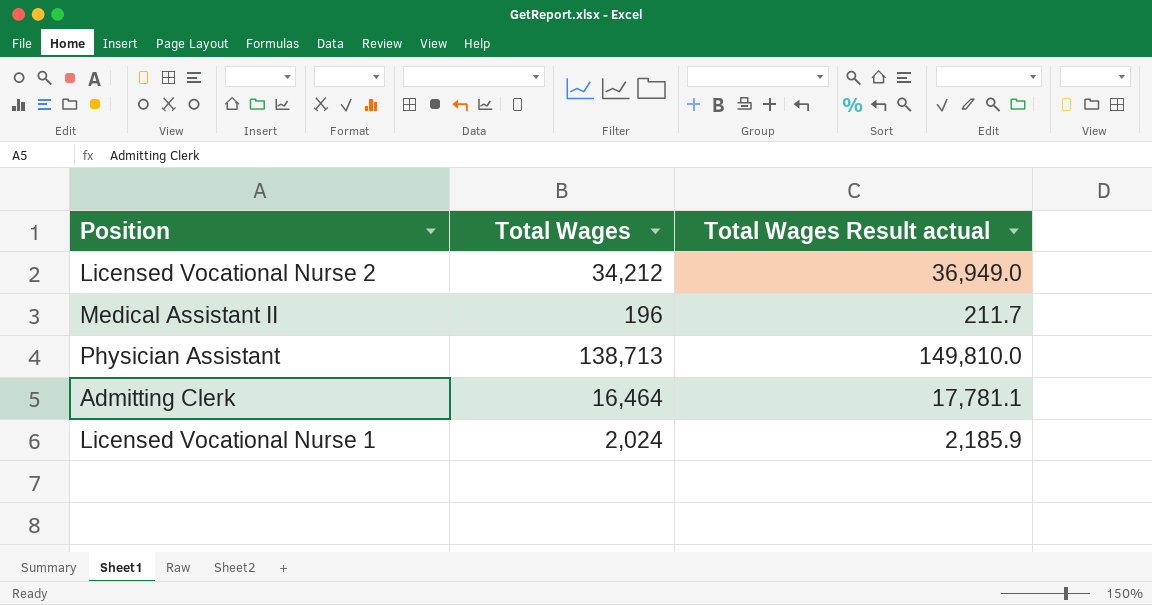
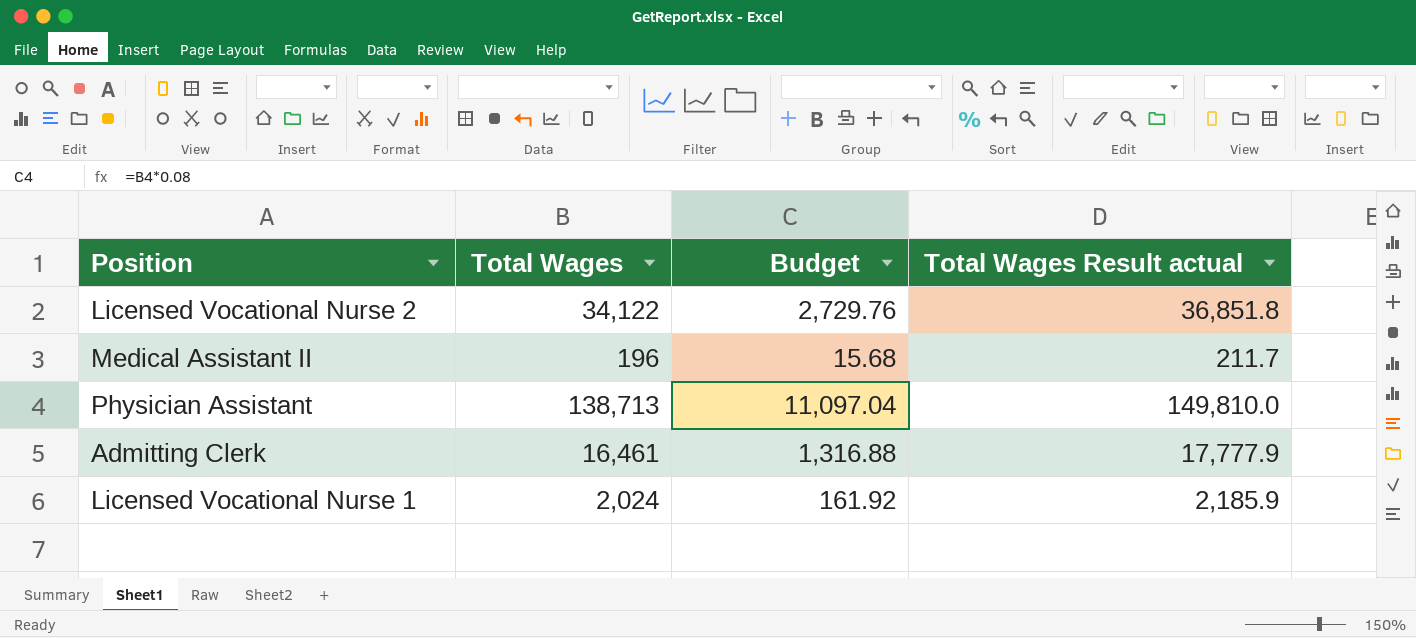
column Budget | formula: none -> [Total Wages] * 0.08
Licensed Vocational Nurse 2 | Total Wages: 34,212 -> 34,122
Licensed Vocational Nurse 2 | Total Wages Result actual: 36,949.0 -> 36,851.8
Admitting Clerk | Total Wages: 16,464 -> 16,461
Admitting Clerk | Total Wages Result actual: 17,781.1 -> 17,777.9

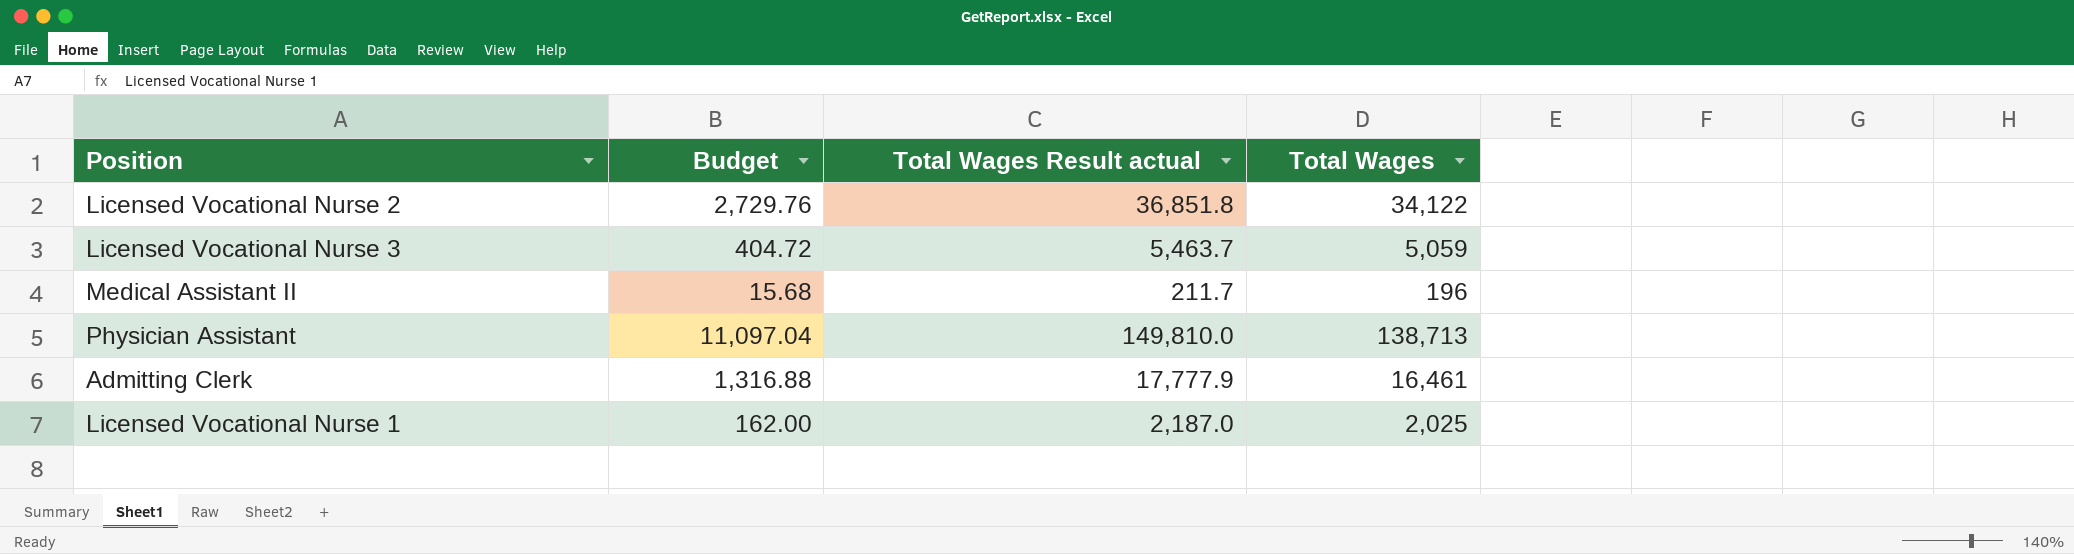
column Total Wages | position: 2 -> 4
row Licensed Vocational Nurse 3: none -> 404.72 | 5,463.7 | 5,059
Licensed Vocational Nurse 1 | Budget: 161.92 -> 162.00
Licensed Vocational Nurse 1 | Total Wages Result actual: 2,185.9 -> 2,187.0
Licensed Vocational Nurse 1 | Total Wages: 2,024 -> 2,025

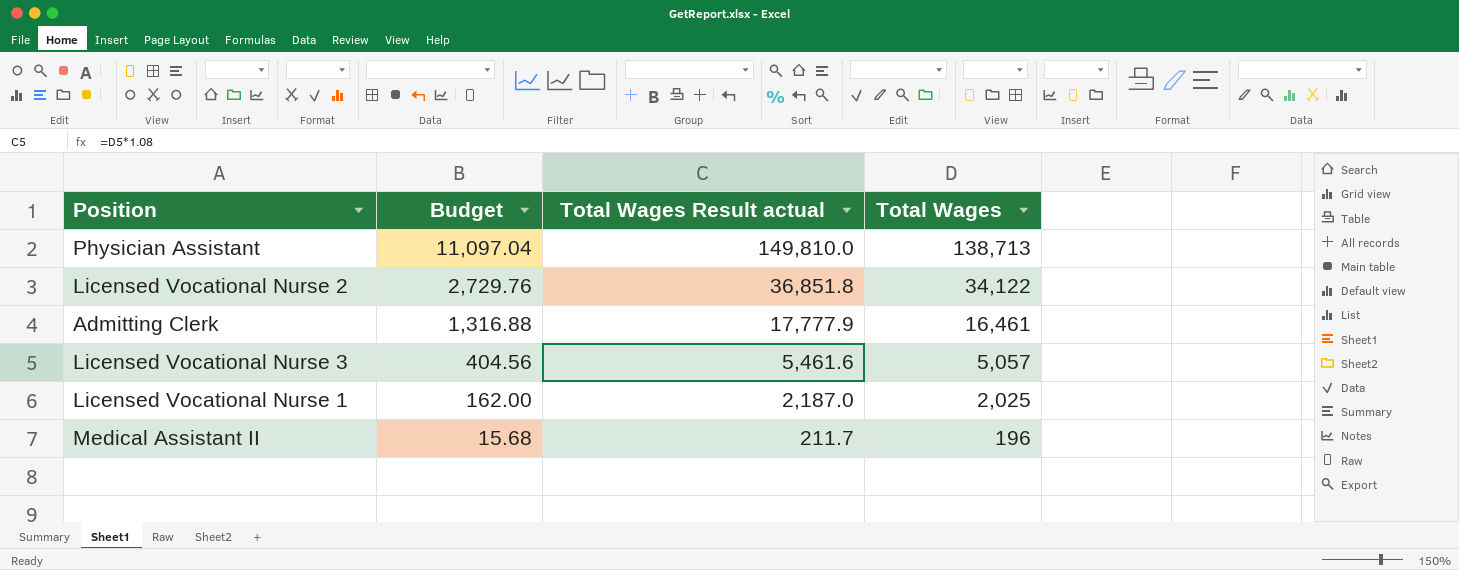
row order: none -> Budget descending
Licensed Vocational Nurse 3 | Budget: 404.72 -> 404.56
Licensed Vocational Nurse 3 | Total Wages Result actual: 5,463.7 -> 5,461.6
Licensed Vocational Nurse 3 | Total Wages: 5,059 -> 5,057

